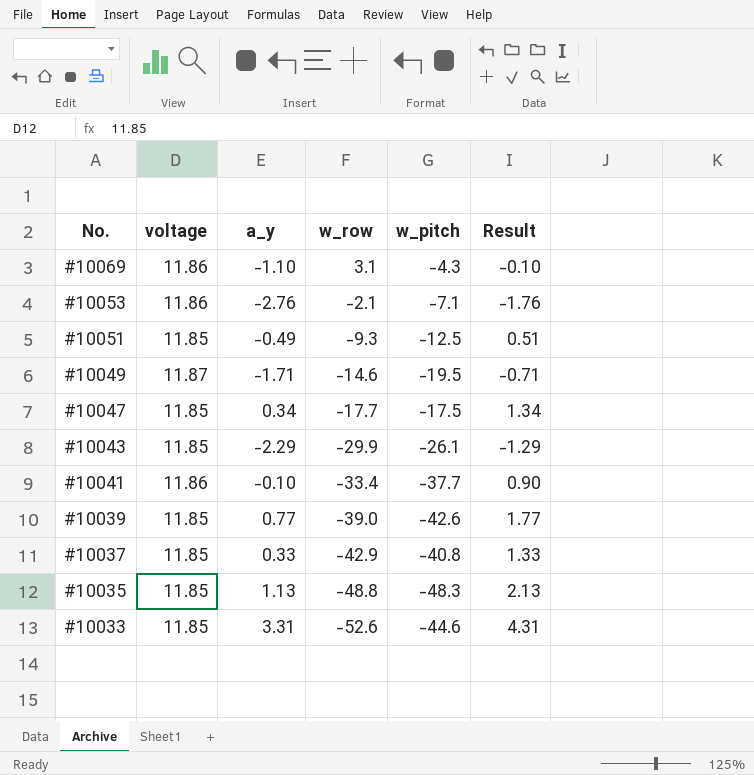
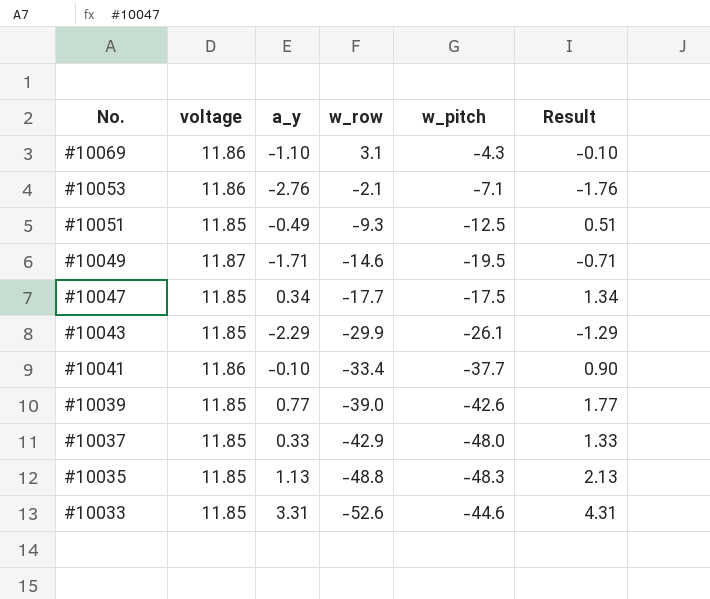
#10037 | w_pitch: -40.8 -> -48.0

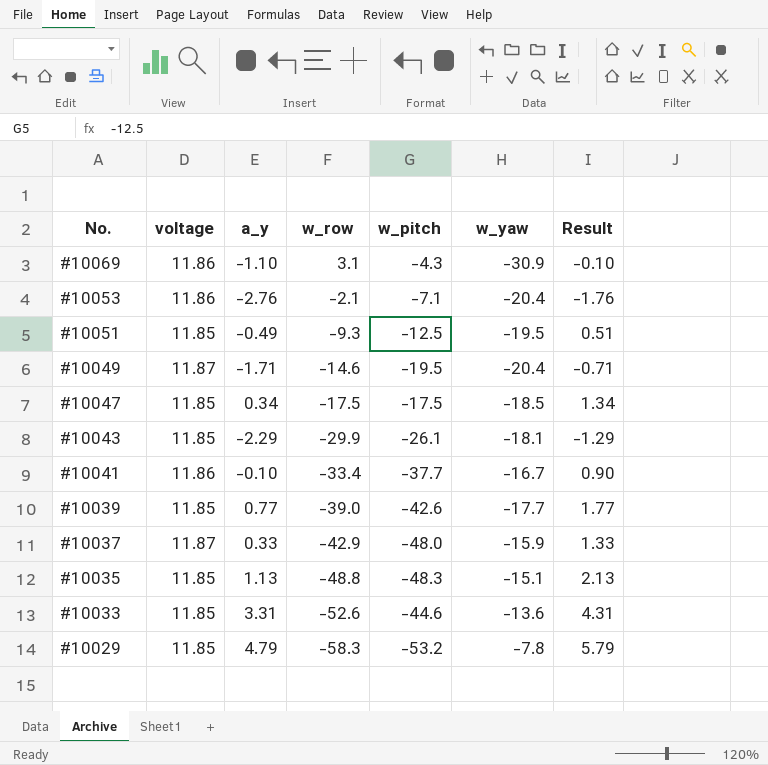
column w_yaw | position: none -> 6
#10047 | w_row: -17.7 -> -17.5
#10037 | voltage: 11.85 -> 11.87
row #10029: none -> 11.85 | 4.79 | -58.3 | -53.2 | -7.8 | 5.79

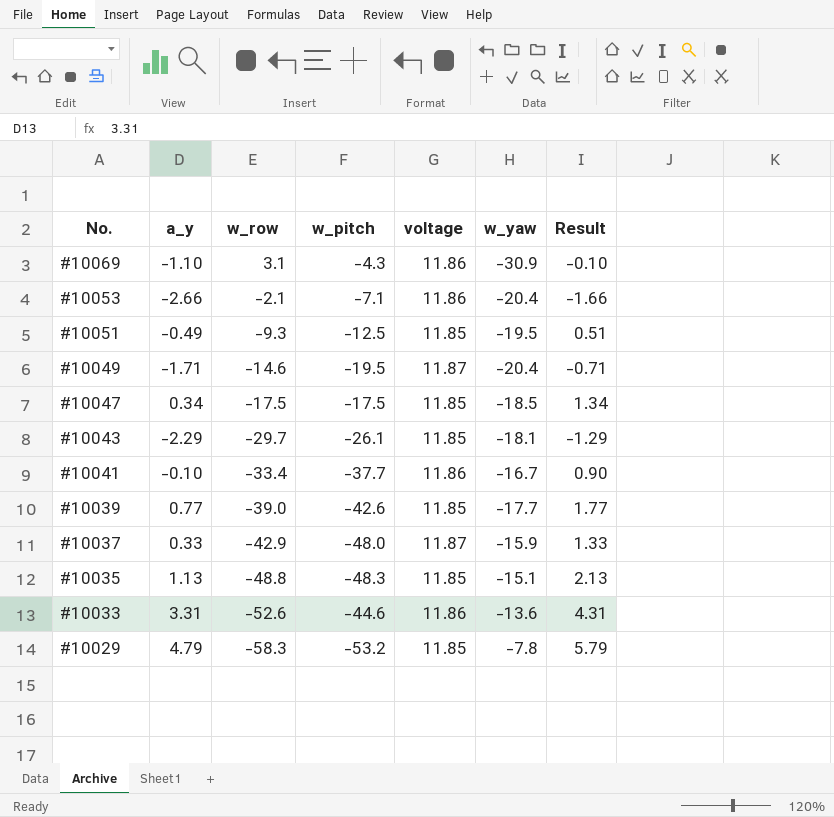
column voltage | position: 2 -> 5
#10053 | a_y: -2.76 -> -2.66
#10053 | Result: -1.76 -> -1.66
#10043 | w_row: -29.9 -> -29.7
#10033 | voltage: 11.85 -> 11.86

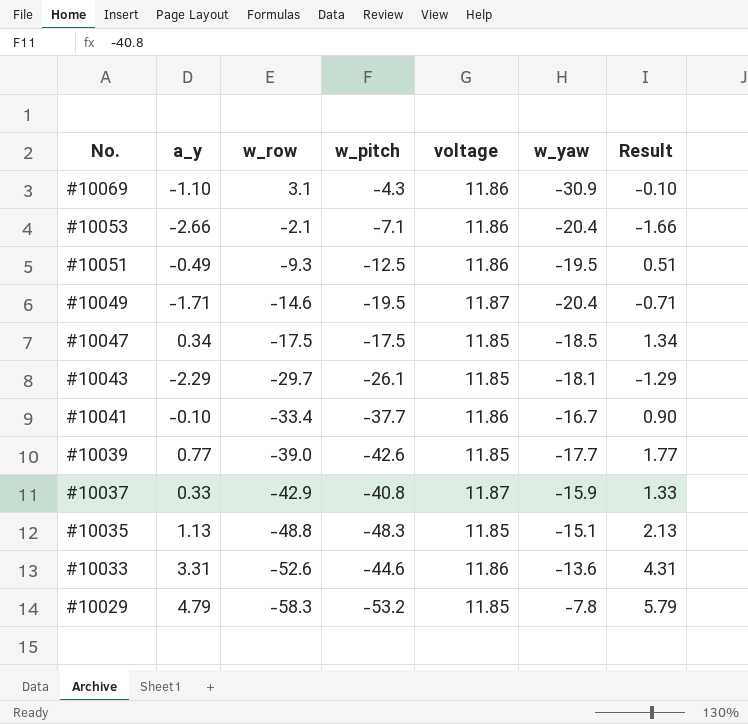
#10051 | voltage: 11.85 -> 11.86
#10037 | w_pitch: -48.0 -> -40.8

